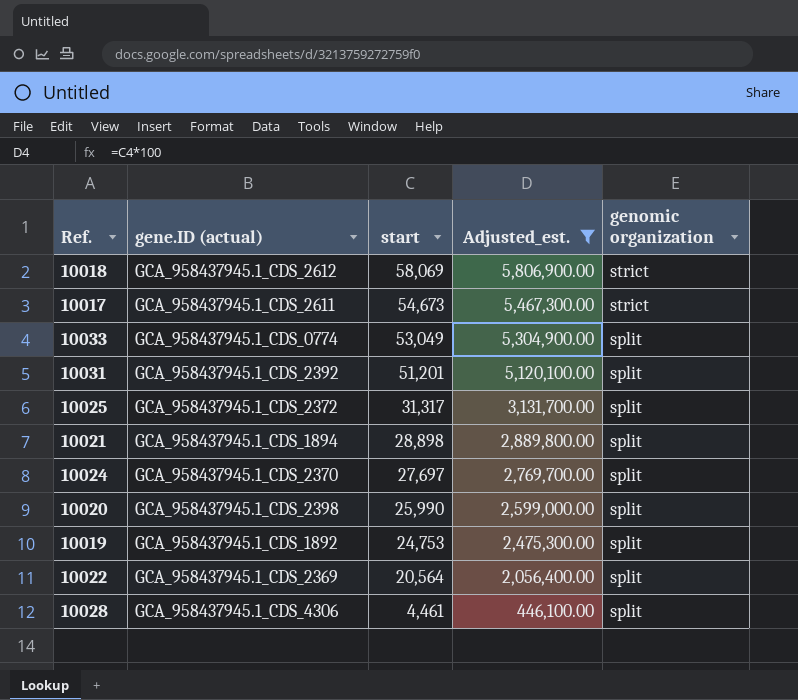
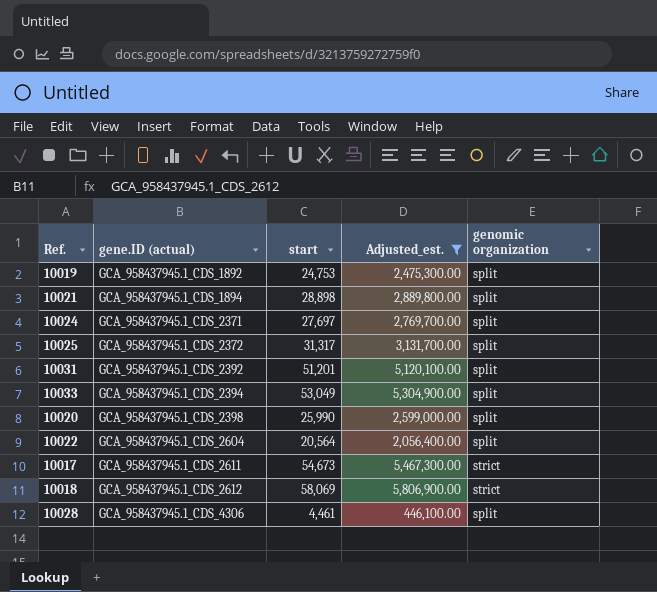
row order: start descending -> gene.ID (actual) ascending
10024 | gene.ID (actual): GCA_958437945.1_CDS_2370 -> GCA_958437945.1_CDS_2371
10033 | gene.ID (actual): GCA_958437945.1_CDS_0774 -> GCA_958437945.1_CDS_2394
10022 | gene.ID (actual): GCA_958437945.1_CDS_2369 -> GCA_958437945.1_CDS_2604

